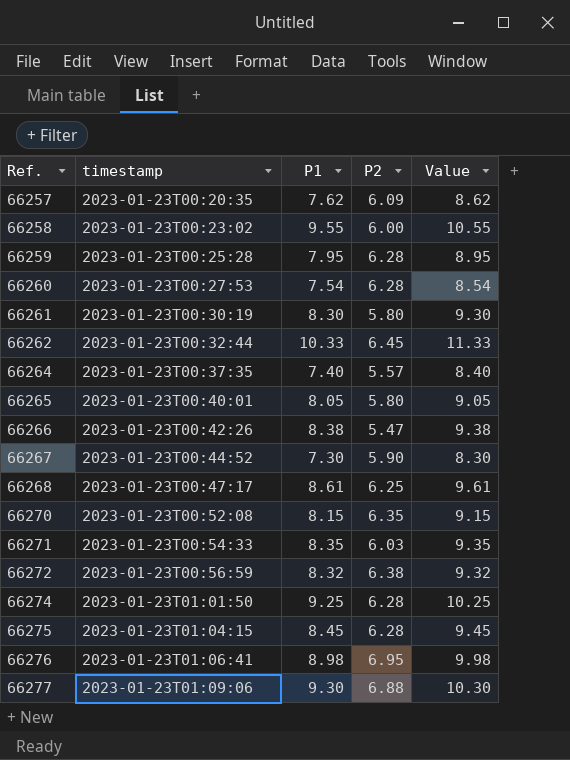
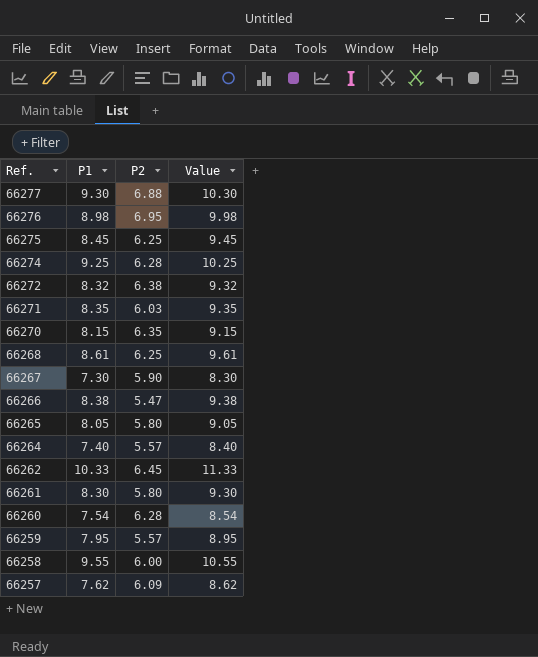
row order: Ref. ascending -> Ref. descending
column timestamp | position: 2 -> none
66275 | P2: 6.28 -> 6.25
66259 | P2: 6.28 -> 5.57

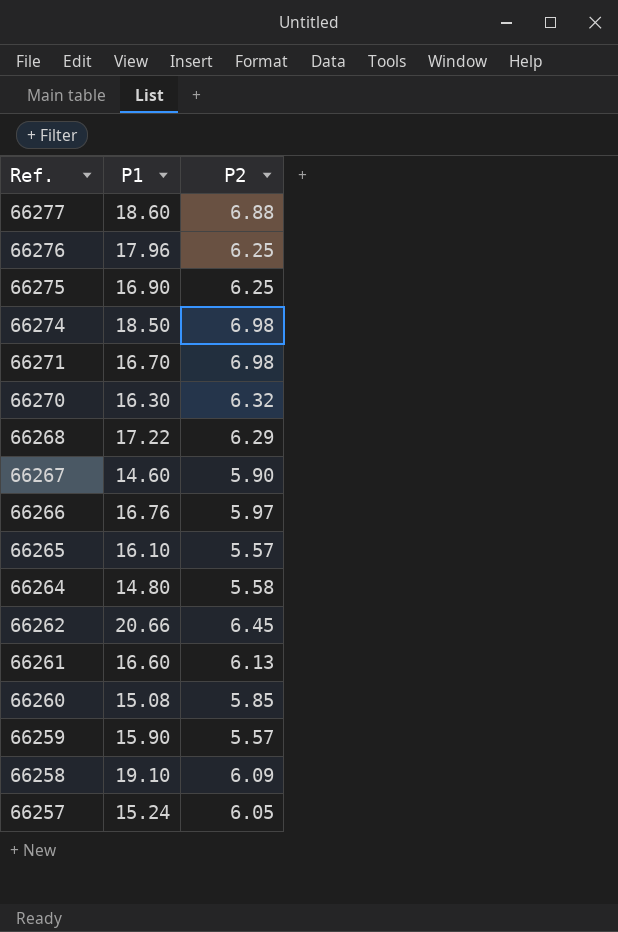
column Value | formula: [P1] + 1 -> none
row 66272: 8.32 | 6.38 | 9.32 -> none
66277 | P1: 9.30 -> 18.60
66276 | P1: 8.98 -> 17.96
66276 | P2: 6.95 -> 6.25
66275 | P1: 8.45 -> 16.90
66274 | P1: 9.25 -> 18.50
66274 | P2: 6.28 -> 6.98
66271 | P1: 8.35 -> 16.70
66271 | P2: 6.03 -> 6.98
66270 | P1: 8.15 -> 16.30
66270 | P2: 6.35 -> 6.32
66268 | P1: 8.61 -> 17.22
66268 | P2: 6.25 -> 6.29
66267 | P1: 7.30 -> 14.60
66266 | P1: 8.38 -> 16.76
66266 | P2: 5.47 -> 5.97
66265 | P1: 8.05 -> 16.10
66265 | P2: 5.80 -> 5.57
66264 | P1: 7.40 -> 14.80
66264 | P2: 5.57 -> 5.58
66262 | P1: 10.33 -> 20.66
66261 | P1: 8.30 -> 16.60
66261 | P2: 5.80 -> 6.13
66260 | P1: 7.54 -> 15.08
66260 | P2: 6.28 -> 5.85
66259 | P1: 7.95 -> 15.90
66258 | P1: 9.55 -> 19.10
66258 | P2: 6.00 -> 6.09
66257 | P1: 7.62 -> 15.24
66257 | P2: 6.09 -> 6.05

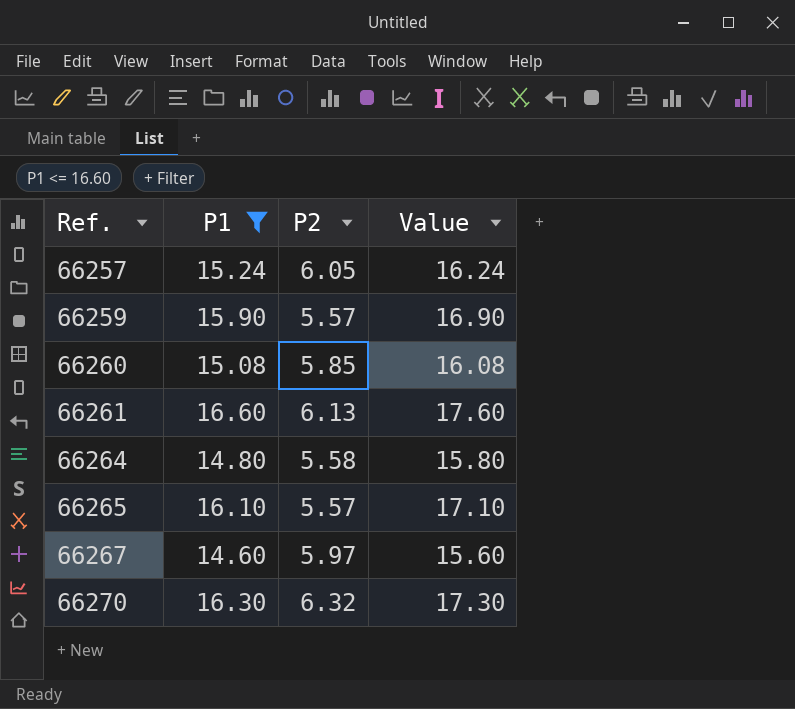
filter: none -> P1 <= 16.60
row order: Ref. descending -> Ref. ascending
column Value | formula: none -> [P1] + 1
66267 | P2: 5.90 -> 5.97

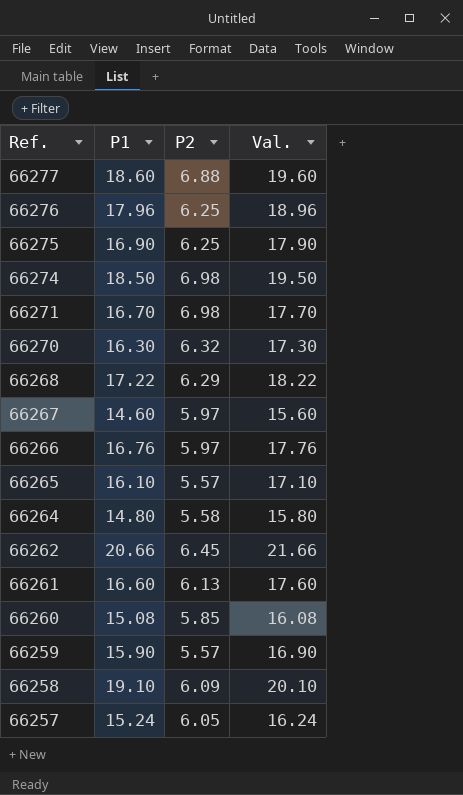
filter: P1 <= 16.60 -> none
row order: Ref. ascending -> Ref. descending
column name: Value -> Val.

